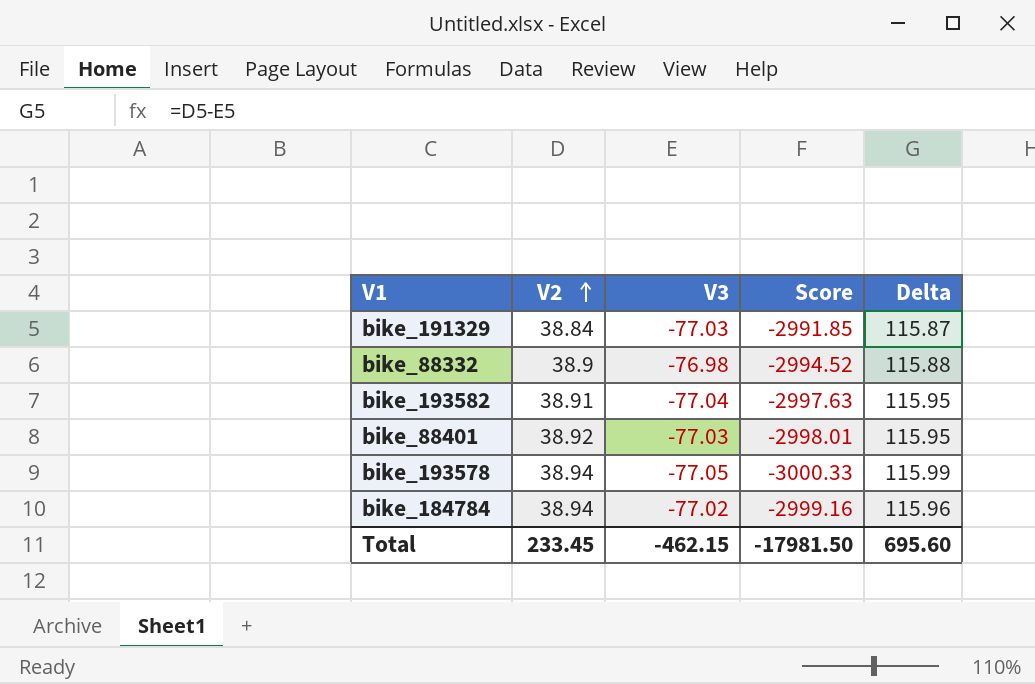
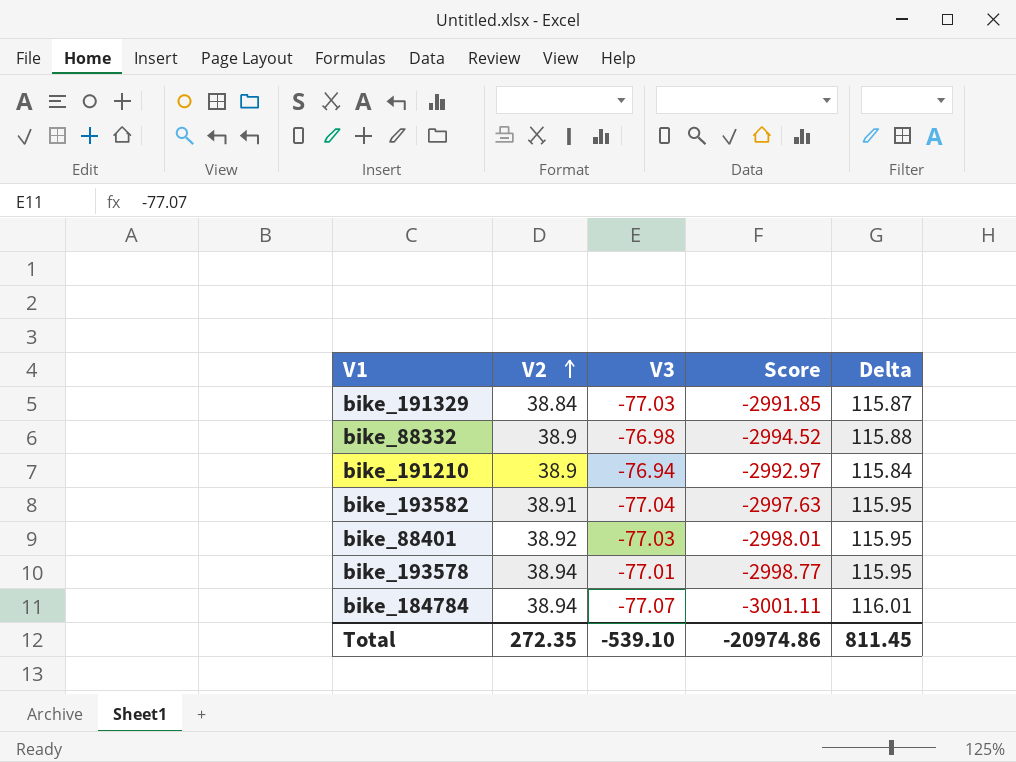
row bike_191210: none -> 38.9 | -76.94 | -2992.97 | 115.84
bike_193578 | V3: -77.05 -> -77.01
bike_193578 | Score: -3000.33 -> -2998.77
bike_193578 | Delta: 115.99 -> 115.95
bike_184784 | V3: -77.02 -> -77.07
bike_184784 | Score: -2999.16 -> -3001.11
bike_184784 | Delta: 115.96 -> 116.01
Total | V2: 233.45 -> 272.35
Total | V3: -462.15 -> -539.10
Total | Score: -17981.50 -> -20974.86
Total | Delta: 695.60 -> 811.45

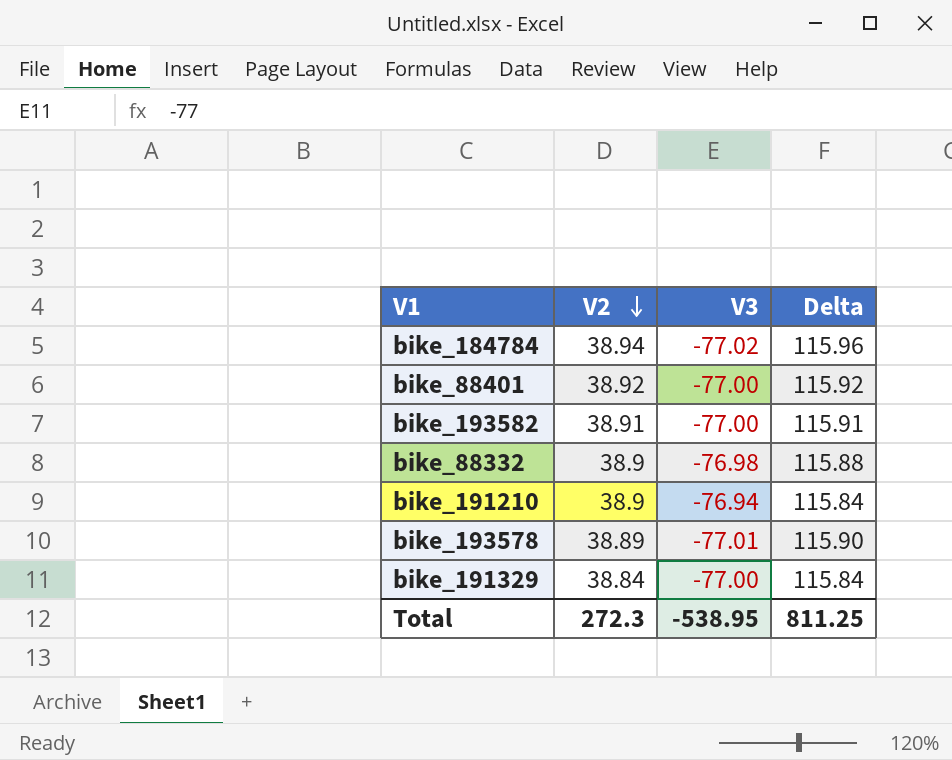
row order: V2 ascending -> V2 descending
column Score | formula: [V2] * [V3] -> none
bike_184784 | V3: -77.07 -> -77.02
bike_184784 | Delta: 116.01 -> 115.96
bike_88401 | V3: -77.03 -> -77.00
bike_88401 | Delta: 115.95 -> 115.92
bike_193582 | V3: -77.04 -> -77.00
bike_193582 | Delta: 115.95 -> 115.91
bike_193578 | V2: 38.94 -> 38.89
bike_193578 | Delta: 115.95 -> 115.90
bike_191329 | V3: -77.03 -> -77.00
bike_191329 | Delta: 115.87 -> 115.84
Total | V2: 272.35 -> 272.3
Total | V3: -539.10 -> -538.95
Total | Delta: 811.45 -> 811.25

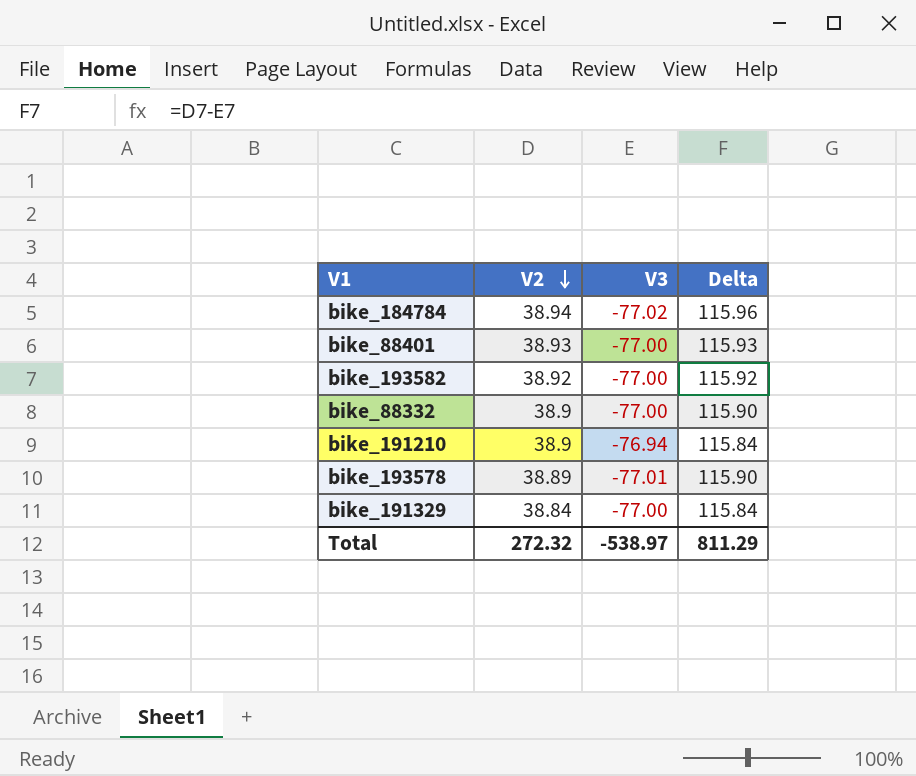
bike_88401 | V2: 38.92 -> 38.93
bike_88401 | Delta: 115.92 -> 115.93
bike_193582 | V2: 38.91 -> 38.92
bike_193582 | Delta: 115.91 -> 115.92
bike_88332 | V3: -76.98 -> -77.00
bike_88332 | Delta: 115.88 -> 115.90
Total | V2: 272.3 -> 272.32
Total | V3: -538.95 -> -538.97
Total | Delta: 811.25 -> 811.29

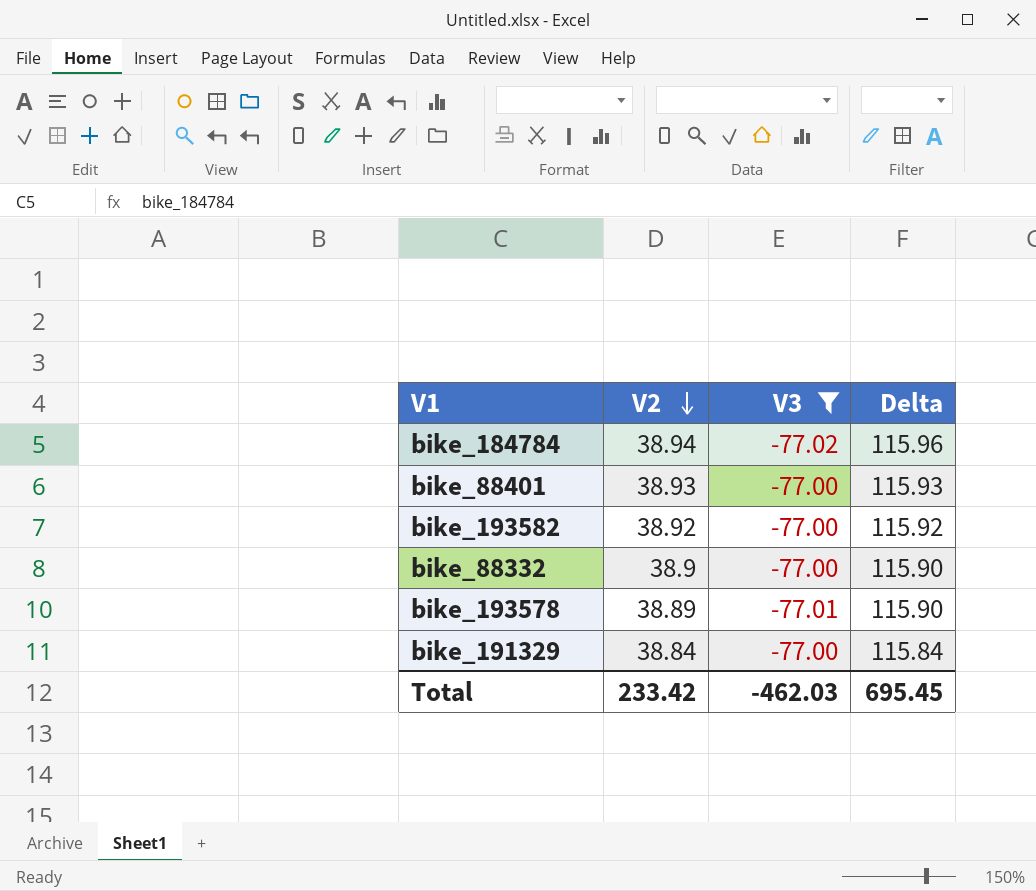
filter: none -> V3 != -76.94
Total | V2: 272.32 -> 233.42
Total | V3: -538.97 -> -462.03
Total | Delta: 811.29 -> 695.45

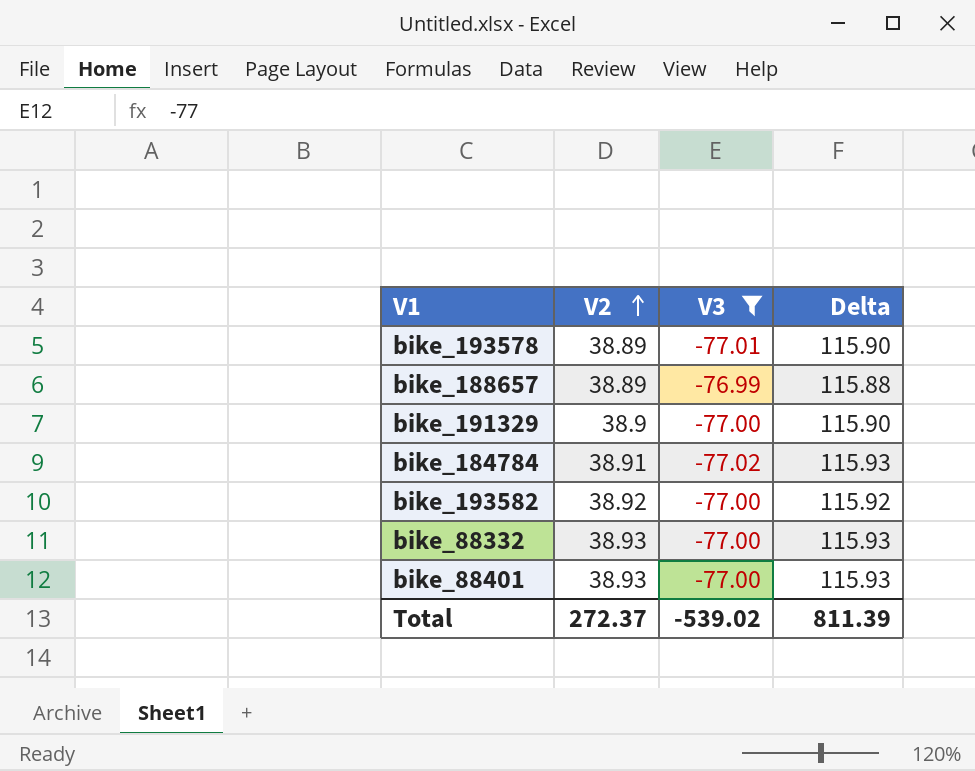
row order: V2 descending -> V2 ascending
row bike_188657: none -> 38.89 | -76.99 | 115.88
bike_191329 | V2: 38.84 -> 38.9
bike_191329 | Delta: 115.84 -> 115.90
bike_184784 | V2: 38.94 -> 38.91
bike_184784 | Delta: 115.96 -> 115.93
bike_88332 | V2: 38.9 -> 38.93
bike_88332 | Delta: 115.90 -> 115.93
Total | V2: 233.42 -> 272.37
Total | V3: -462.03 -> -539.02
Total | Delta: 695.45 -> 811.39

